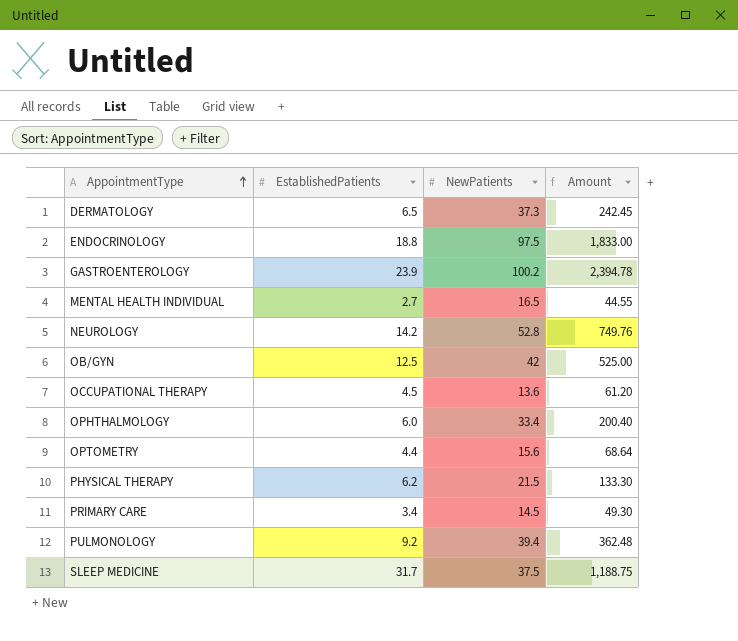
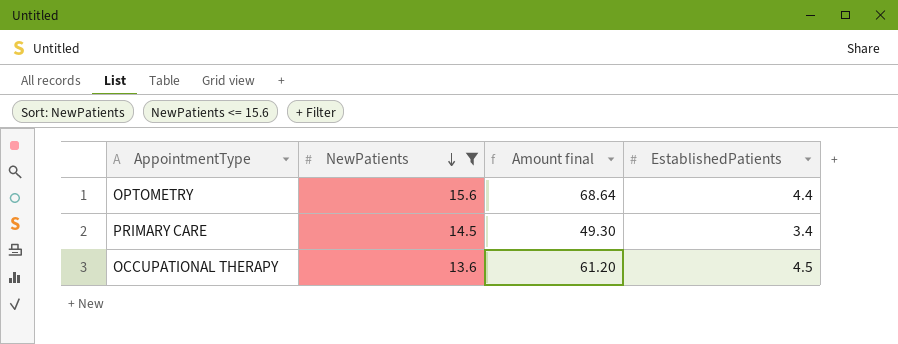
filter: none -> NewPatients <= 15.6
row order: AppointmentType ascending -> NewPatients descending
column name: Amount -> Amount final
column EstablishedPatients | position: 2 -> 4

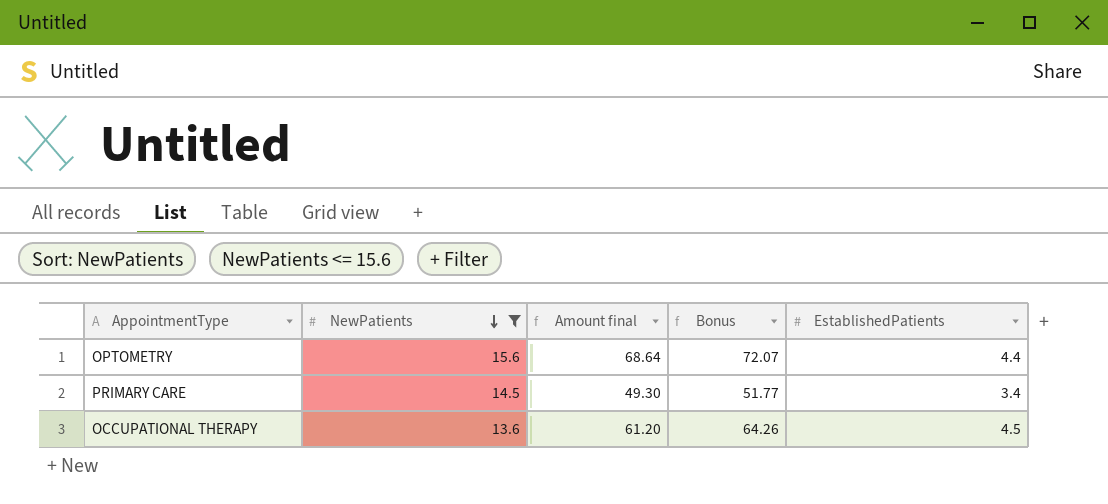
column Bonus | formula: none -> [Amount final] * 1.05

